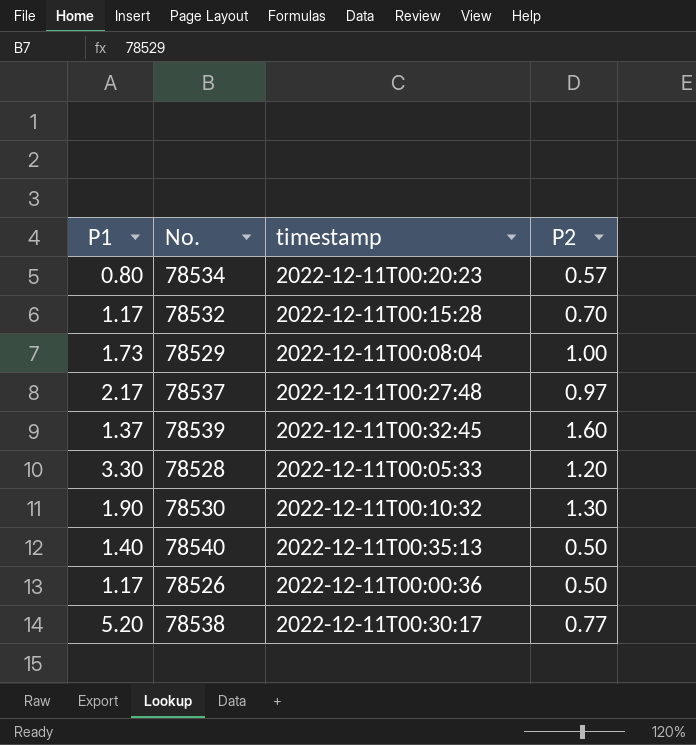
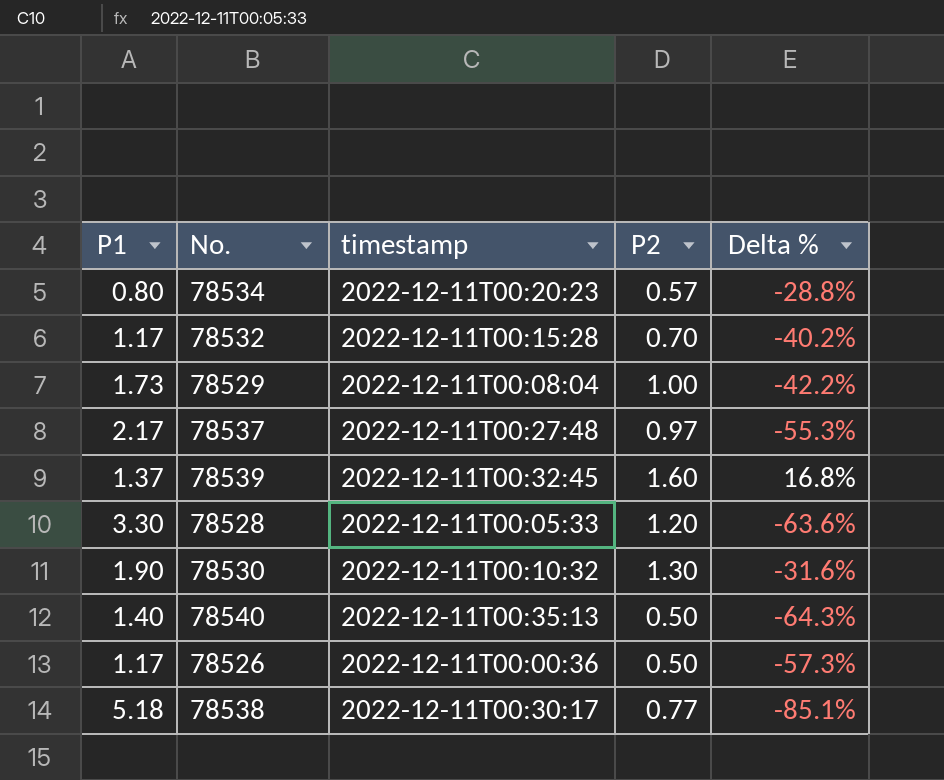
column Delta % | formula: none -> ([P2] - [P1]) / [P1]
78538 | P1: 5.20 -> 5.18

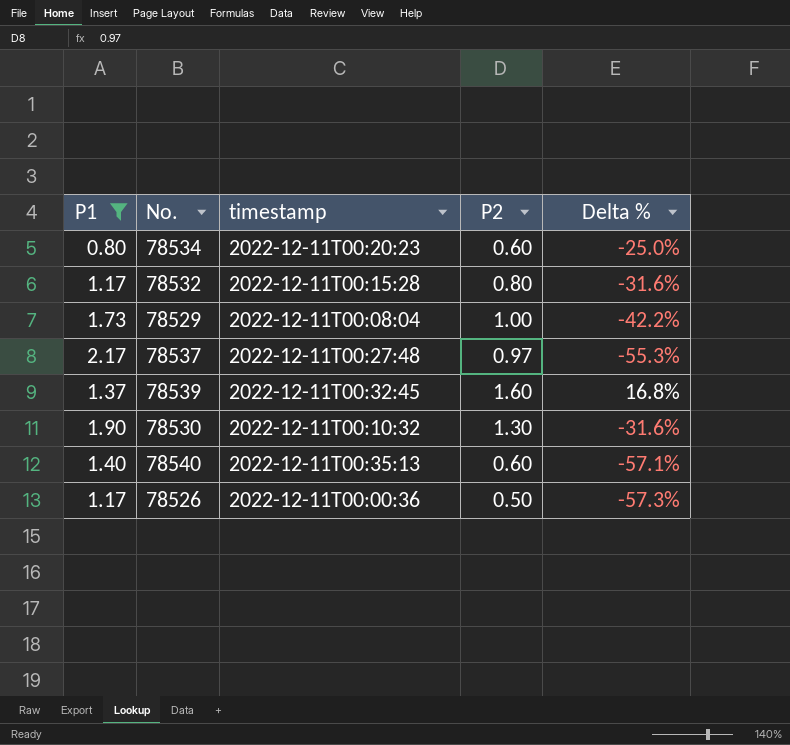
filter: none -> P1 <= 2.17
78534 | P2: 0.57 -> 0.60
78534 | Delta %: -28.8% -> -25.0%
78532 | P2: 0.70 -> 0.80
78532 | Delta %: -40.2% -> -31.6%
78540 | P2: 0.50 -> 0.60
78540 | Delta %: -64.3% -> -57.1%

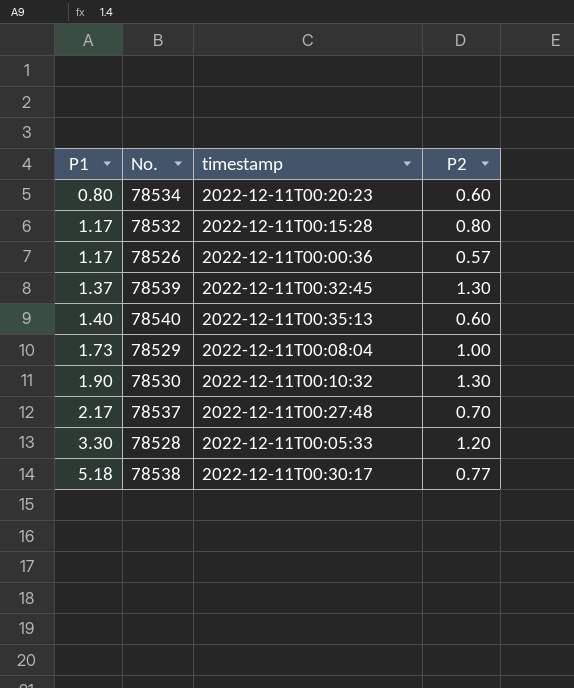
filter: P1 <= 2.17 -> none
row order: none -> P1 ascending
column Delta % | formula: ([P2] - [P1]) / [P1] -> none
78526 | P2: 0.50 -> 0.57
78539 | P2: 1.60 -> 1.30
78537 | P2: 0.97 -> 0.70

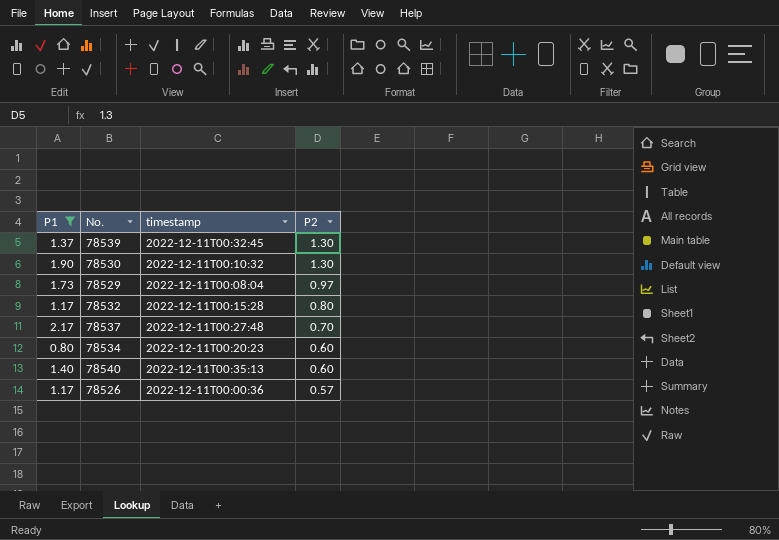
filter: none -> P1 <= 2.17
row order: P1 ascending -> P2 descending
78529 | P2: 1.00 -> 0.97

